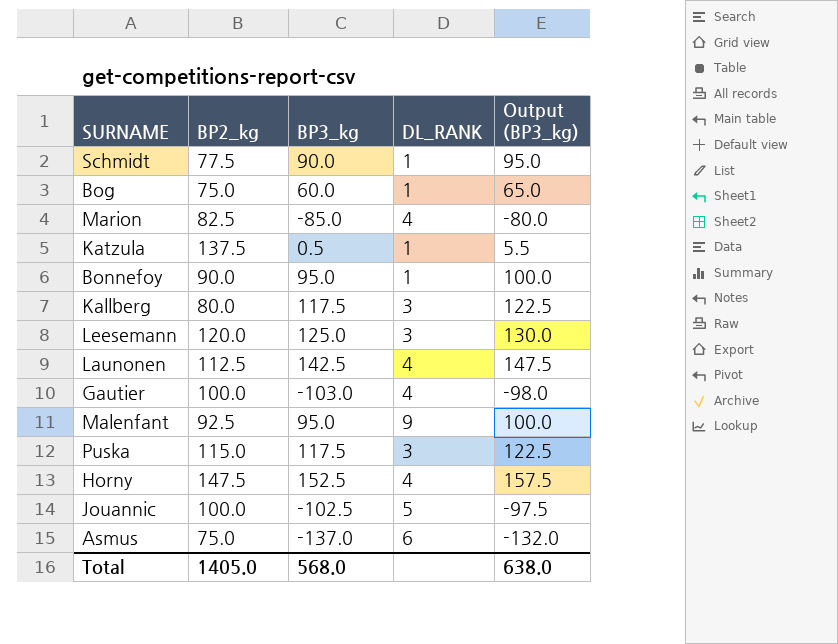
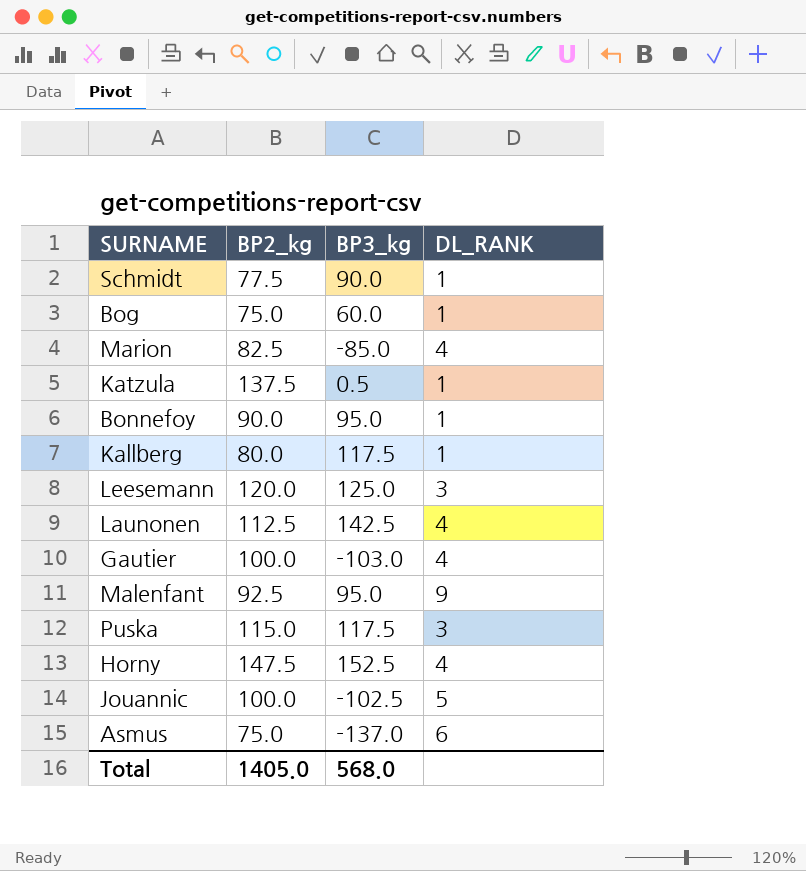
column Output (BP3_kg) | formula: [BP3_kg] + 5 -> none
Kallberg | DL_RANK: 3 -> 1

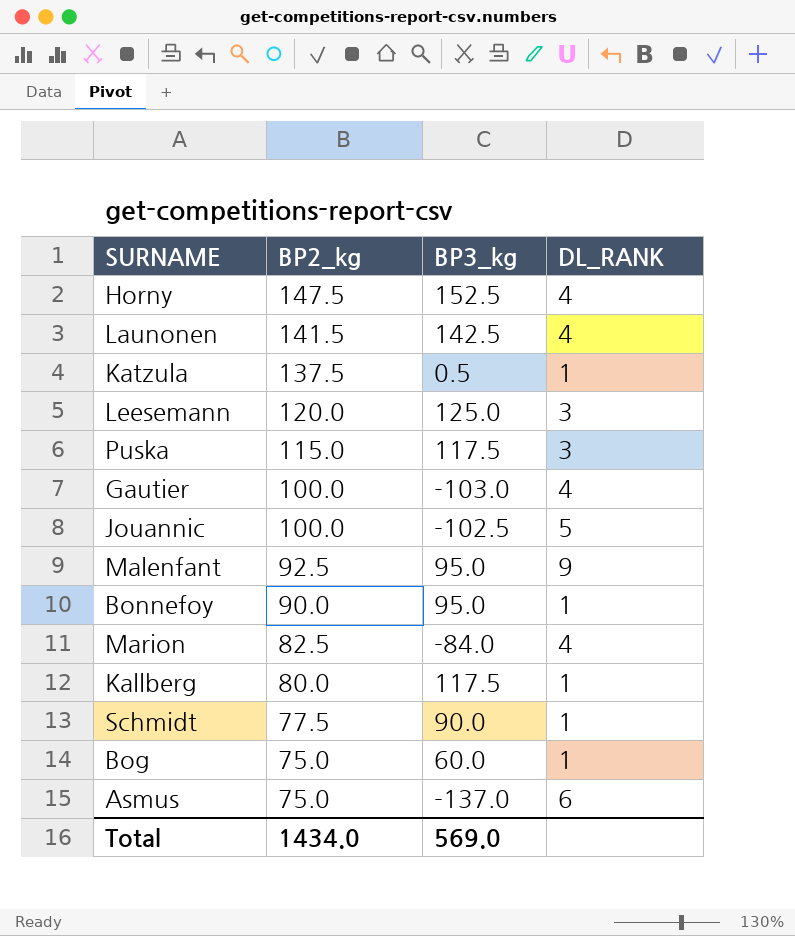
row order: none -> BP2_kg descending
Launonen | BP2_kg: 112.5 -> 141.5
Marion | BP3_kg: -85.0 -> -84.0
Total | BP2_kg: 1405.0 -> 1434.0
Total | BP3_kg: 568.0 -> 569.0

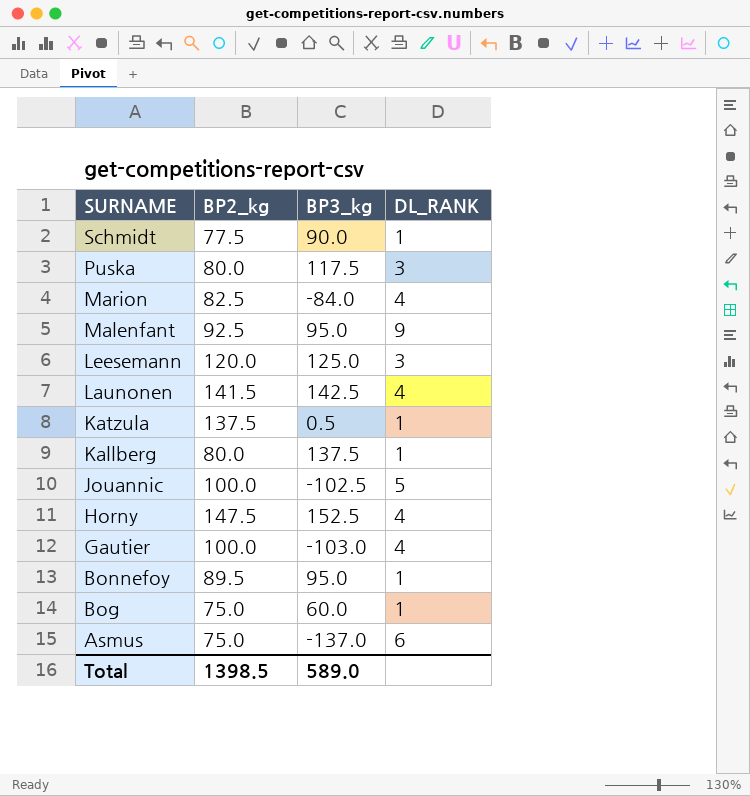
row order: BP2_kg descending -> SURNAME descending
Puska | BP2_kg: 115.0 -> 80.0
Kallberg | BP3_kg: 117.5 -> 137.5
Bonnefoy | BP2_kg: 90.0 -> 89.5
Total | BP2_kg: 1434.0 -> 1398.5
Total | BP3_kg: 569.0 -> 589.0

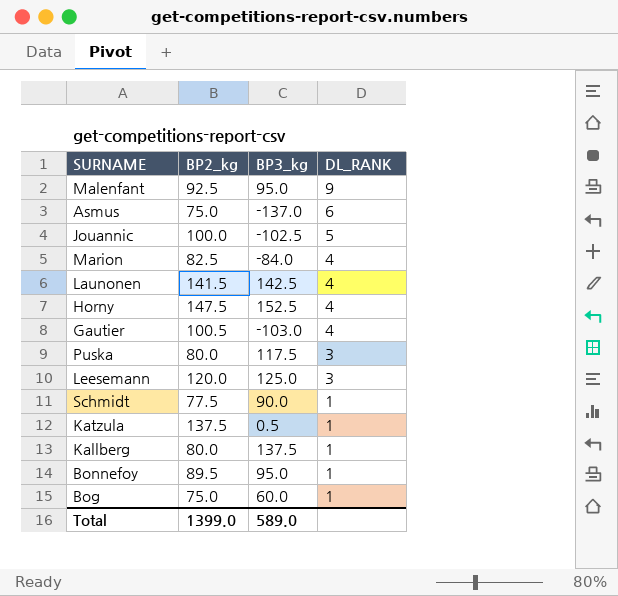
row order: SURNAME descending -> DL_RANK descending
Gautier | BP2_kg: 100.0 -> 100.5
Total | BP2_kg: 1398.5 -> 1399.0

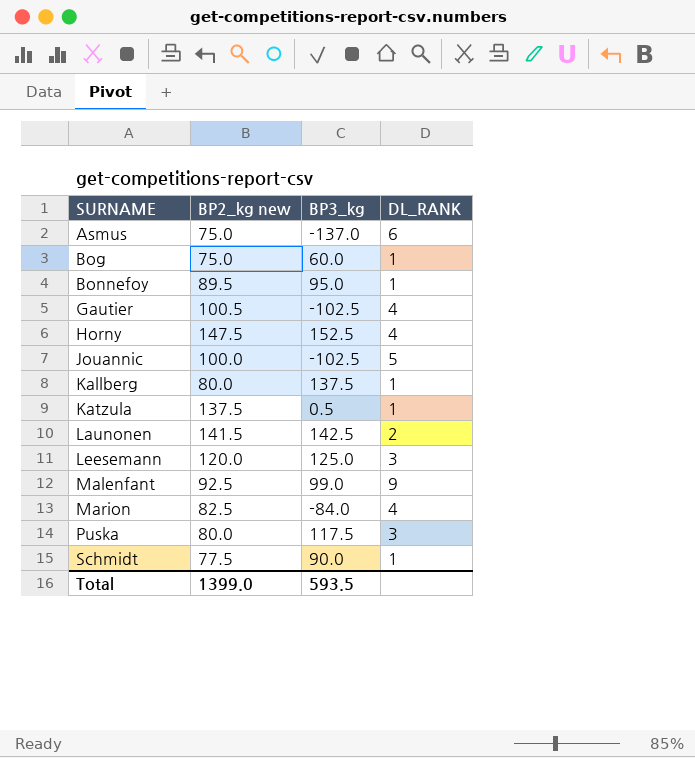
row order: DL_RANK descending -> SURNAME ascending
column name: BP2_kg -> BP2_kg new
Gautier | BP3_kg: -103.0 -> -102.5
Launonen | DL_RANK: 4 -> 2
Malenfant | BP3_kg: 95.0 -> 99.0
Total | BP3_kg: 589.0 -> 593.5

